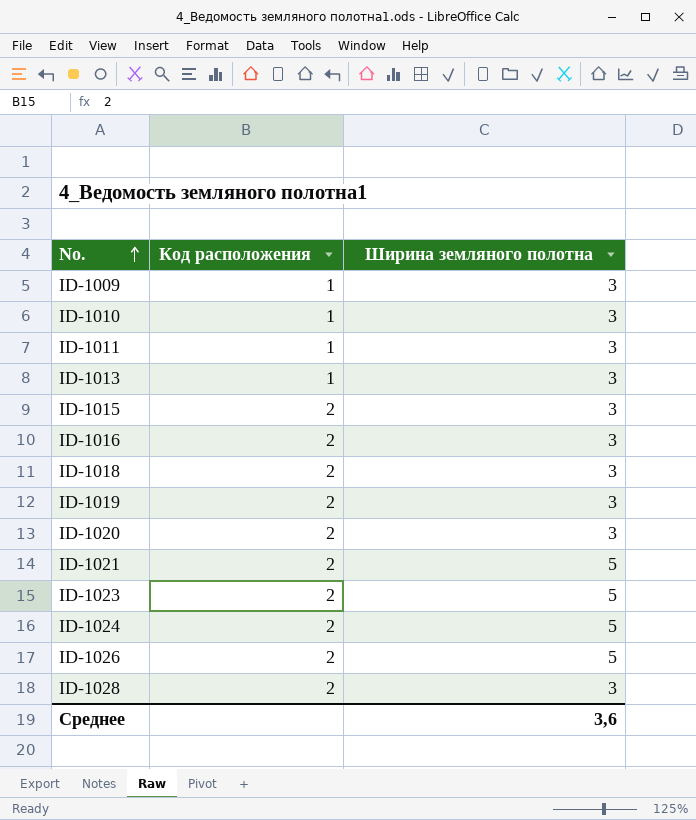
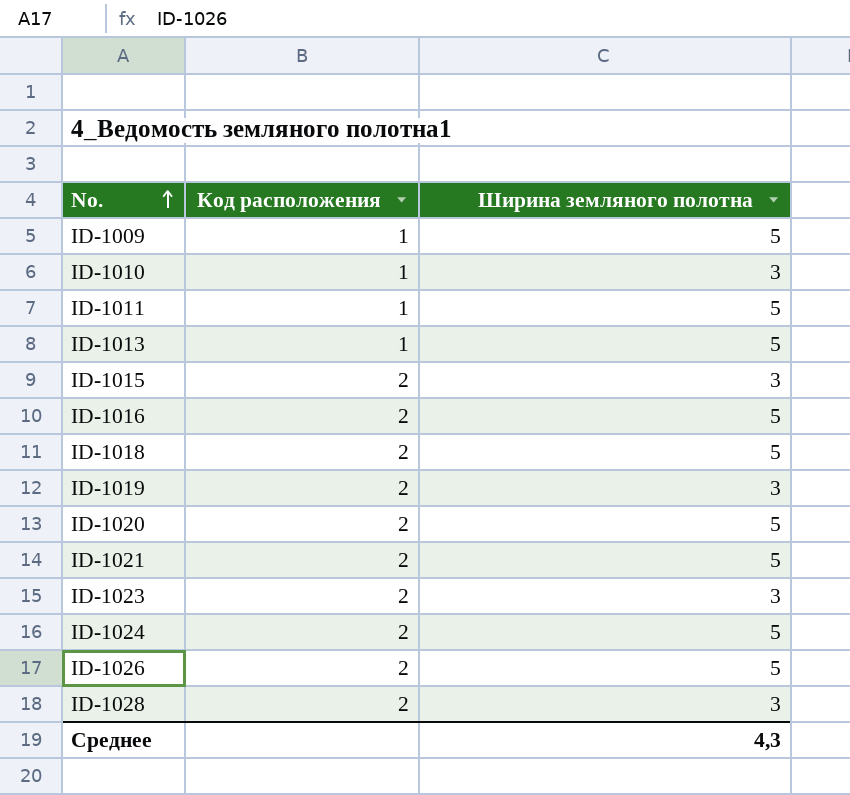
ID-1009 | Ширина земляного полотна: 3 -> 5
ID-1011 | Ширина земляного полотна: 3 -> 5
ID-1013 | Ширина земляного полотна: 3 -> 5
ID-1016 | Ширина земляного полотна: 3 -> 5
ID-1018 | Ширина земляного полотна: 3 -> 5
ID-1020 | Ширина земляного полотна: 3 -> 5
ID-1023 | Ширина земляного полотна: 5 -> 3
Среднее | Ширина земляного полотна: 3,6 -> 4,3

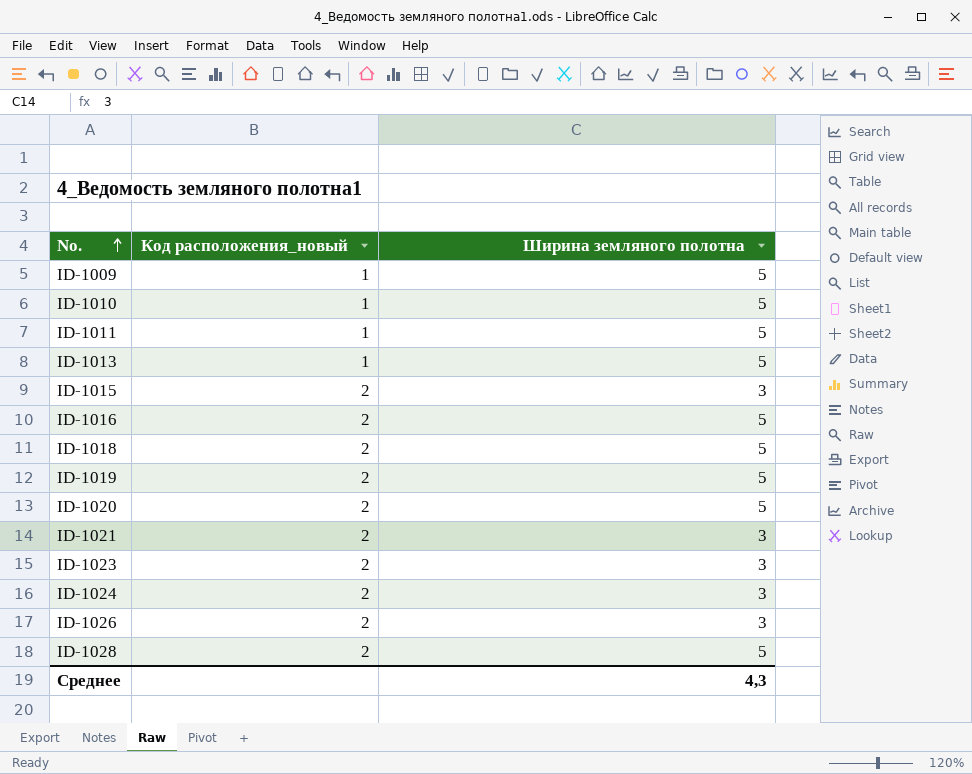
column name: Код расположения -> Код расположения_новый
ID-1010 | Ширина земляного полотна: 3 -> 5
ID-1019 | Ширина земляного полотна: 3 -> 5
ID-1021 | Ширина земляного полотна: 5 -> 3
ID-1024 | Ширина земляного полотна: 5 -> 3
ID-1026 | Ширина земляного полотна: 5 -> 3
ID-1028 | Ширина земляного полотна: 3 -> 5

